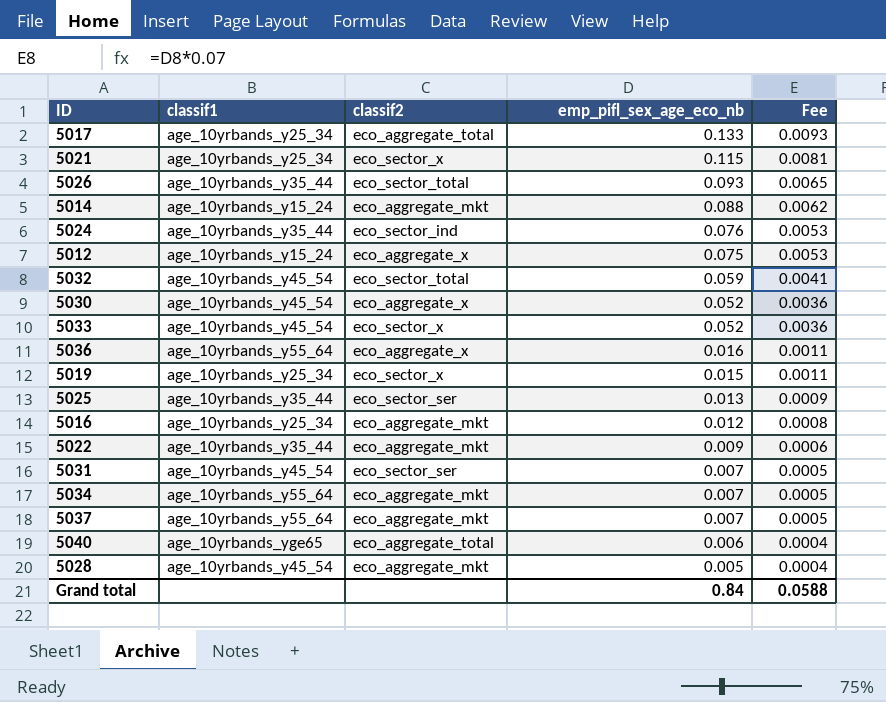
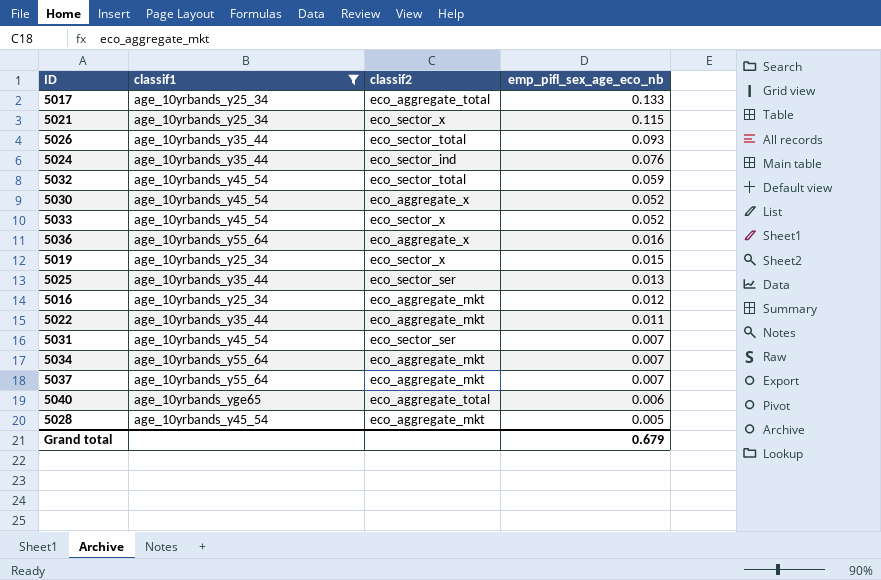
filter: none -> classif1 != age_10yrbands_y15_24
column Fee | formula: [emp_pifl_sex_age_eco_nb] * 0.07 -> none
5022 | emp_pifl_sex_age_eco_nb: 0.009 -> 0.011
Grand total | emp_pifl_sex_age_eco_nb: 0.84 -> 0.679

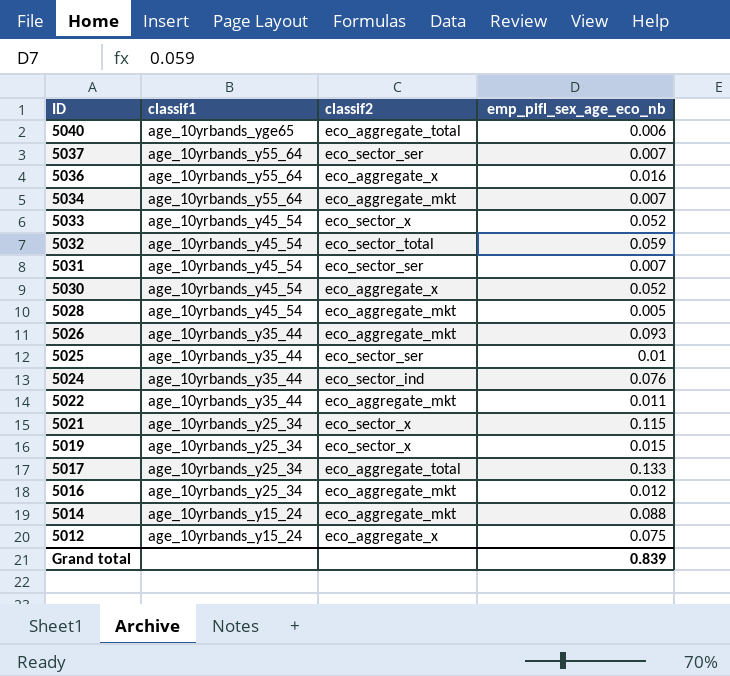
filter: classif1 != age_10yrbands_y15_24 -> none
row order: emp_pifl_sex_age_eco_nb descending -> ID descending
5037 | classif2: eco_aggregate_mkt -> eco_sector_ser
5026 | classif2: eco_sector_total -> eco_aggregate_mkt
5025 | emp_pifl_sex_age_eco_nb: 0.013 -> 0.01
Grand total | emp_pifl_sex_age_eco_nb: 0.679 -> 0.839

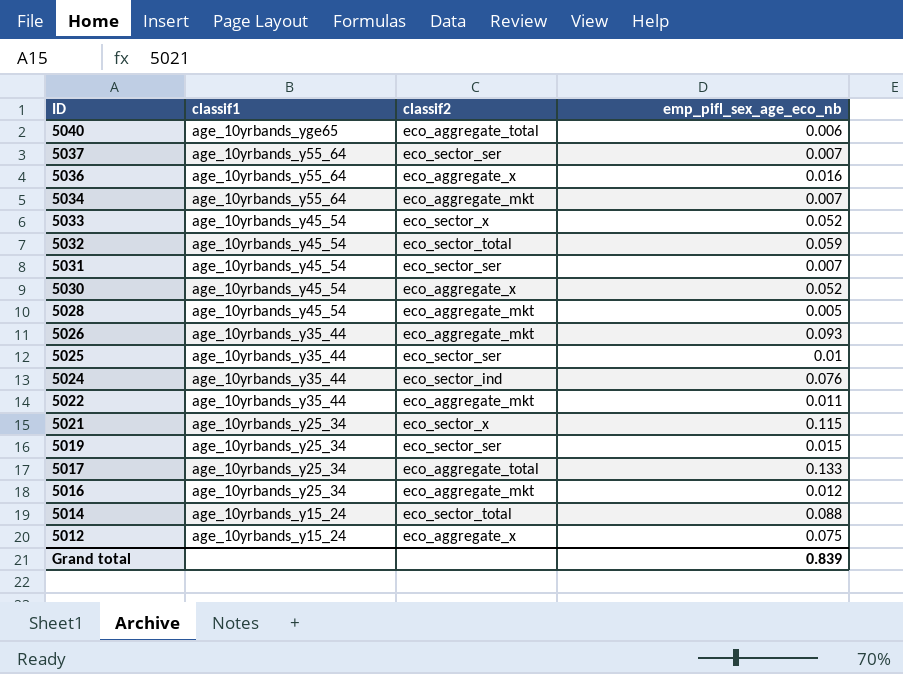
5019 | classif2: eco_sector_x -> eco_sector_ser
5014 | classif2: eco_aggregate_mkt -> eco_sector_total

